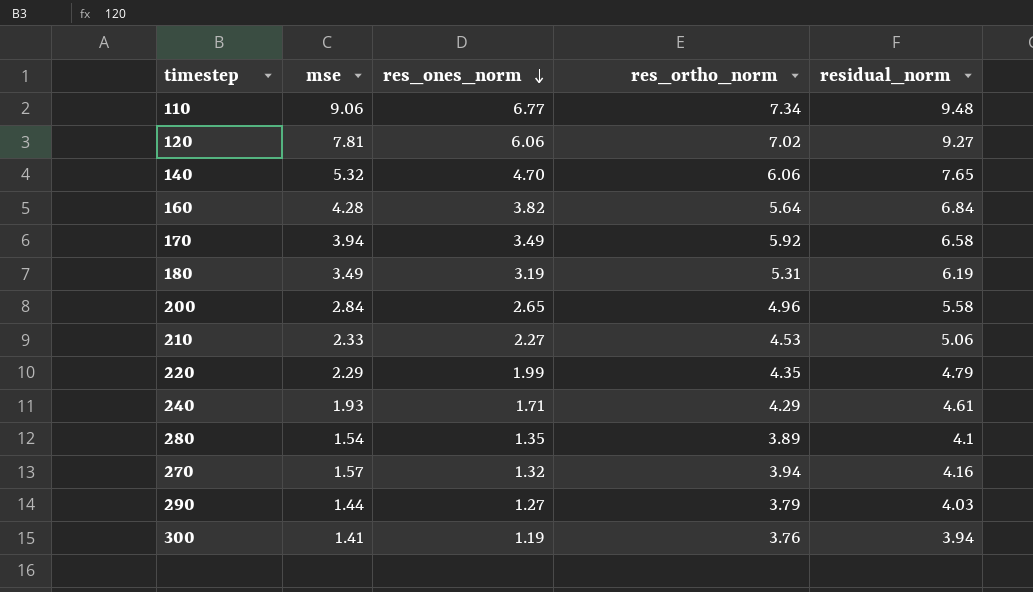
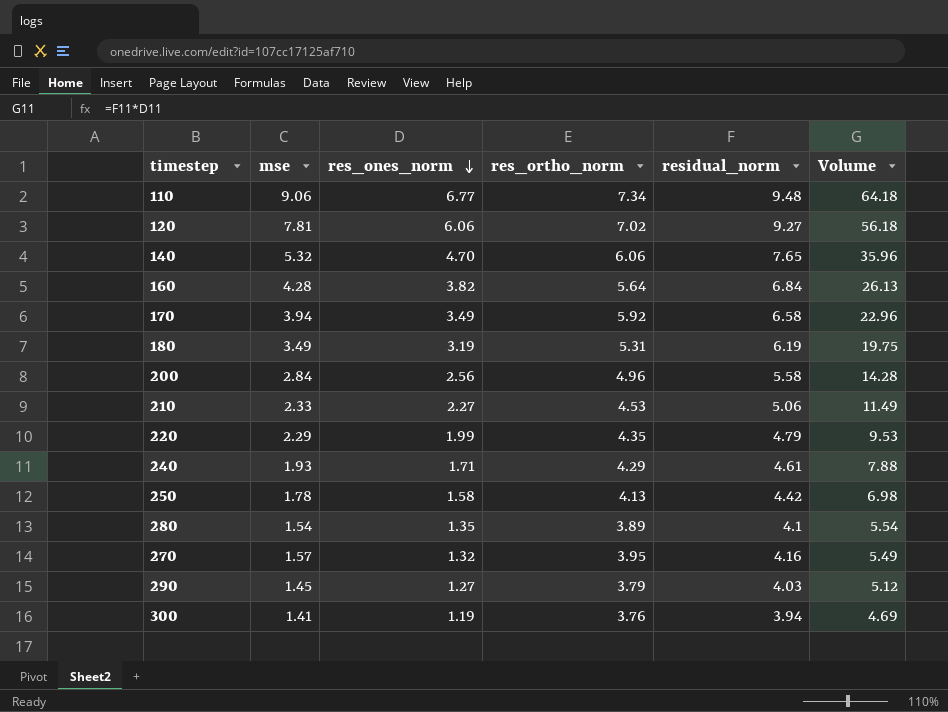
column Volume | formula: none -> [res_ones_norm] * [residual_norm]
200 | res_ones_norm: 2.65 -> 2.56
row 250: none -> 1.78 | 1.58 | 4.13 | 4.42 | 6.98
270 | res_ortho_norm: 3.94 -> 3.95
290 | mse: 1.44 -> 1.45

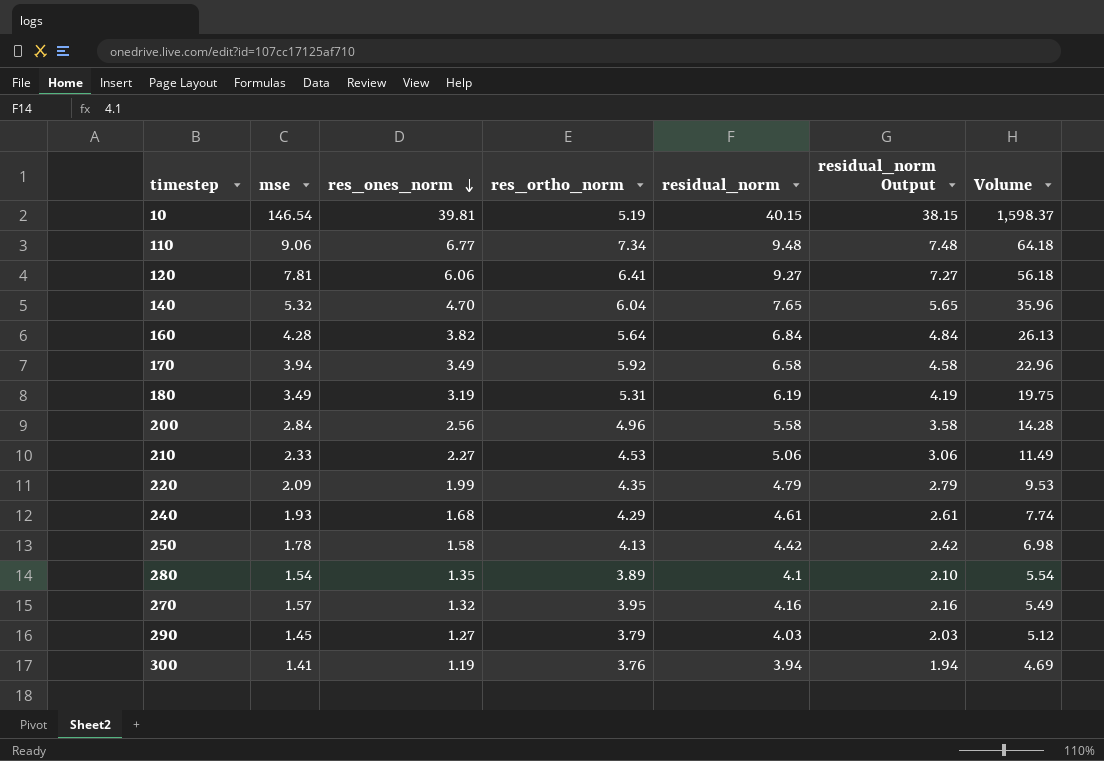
column residual_norm Output | formula: none -> [residual_norm] - 2
row 10: none -> 146.54 | 39.81 | 5.19 | 40.15 | 38.15 | 1,598.37
120 | res_ortho_norm: 7.02 -> 6.41
140 | res_ortho_norm: 6.06 -> 6.04
220 | mse: 2.29 -> 2.09
240 | res_ones_norm: 1.71 -> 1.68
240 | Volume: 7.88 -> 7.74

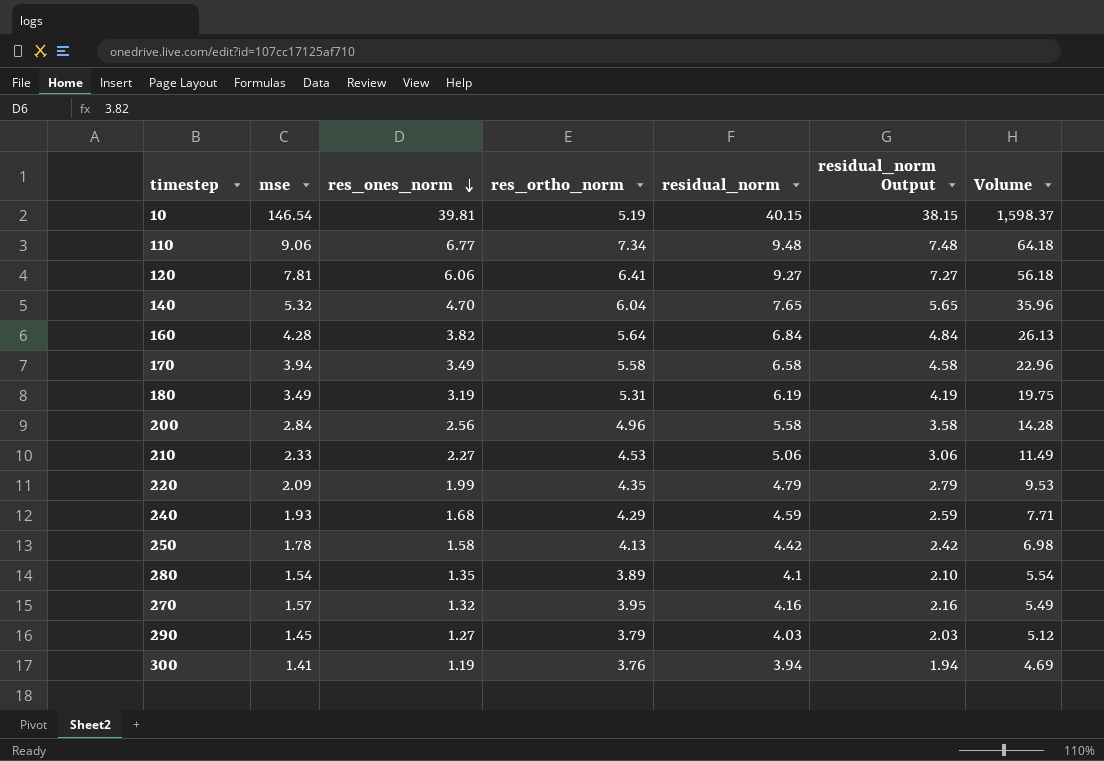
170 | res_ortho_norm: 5.92 -> 5.58
240 | residual_norm: 4.61 -> 4.59
240 | residual_norm Output: 2.61 -> 2.59
240 | Volume: 7.74 -> 7.71

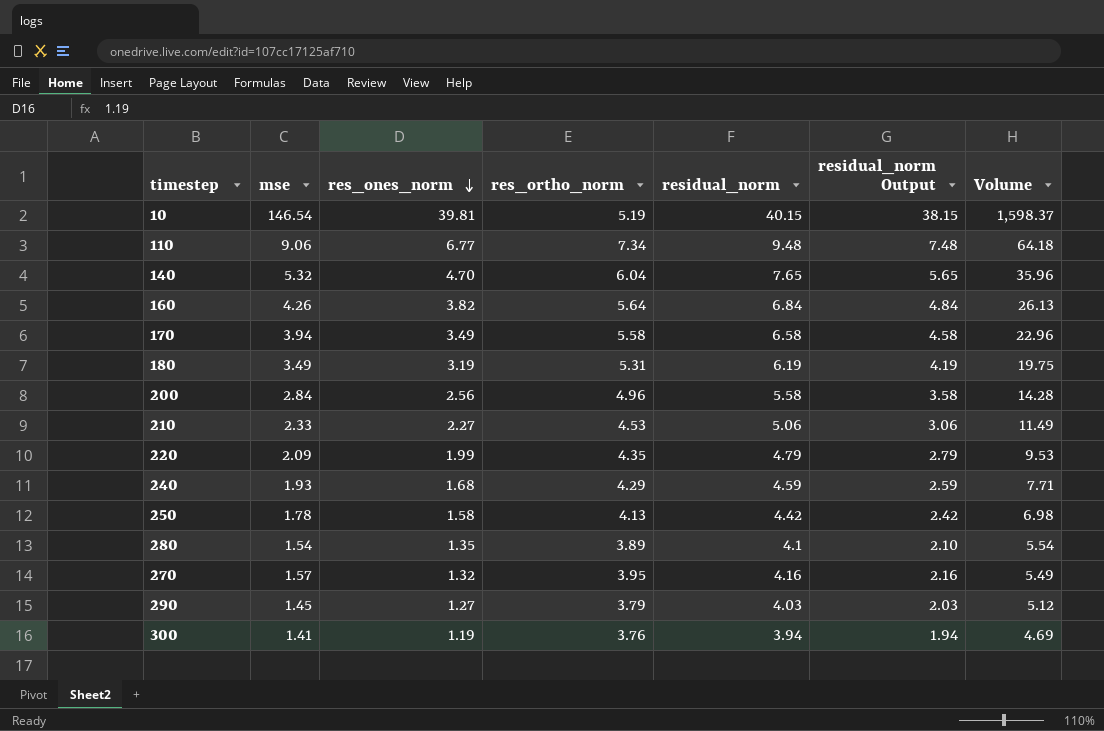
row 120: 7.81 | 6.06 | 6.41 | 9.27 | 7.27 | 56.18 -> none
160 | mse: 4.28 -> 4.26

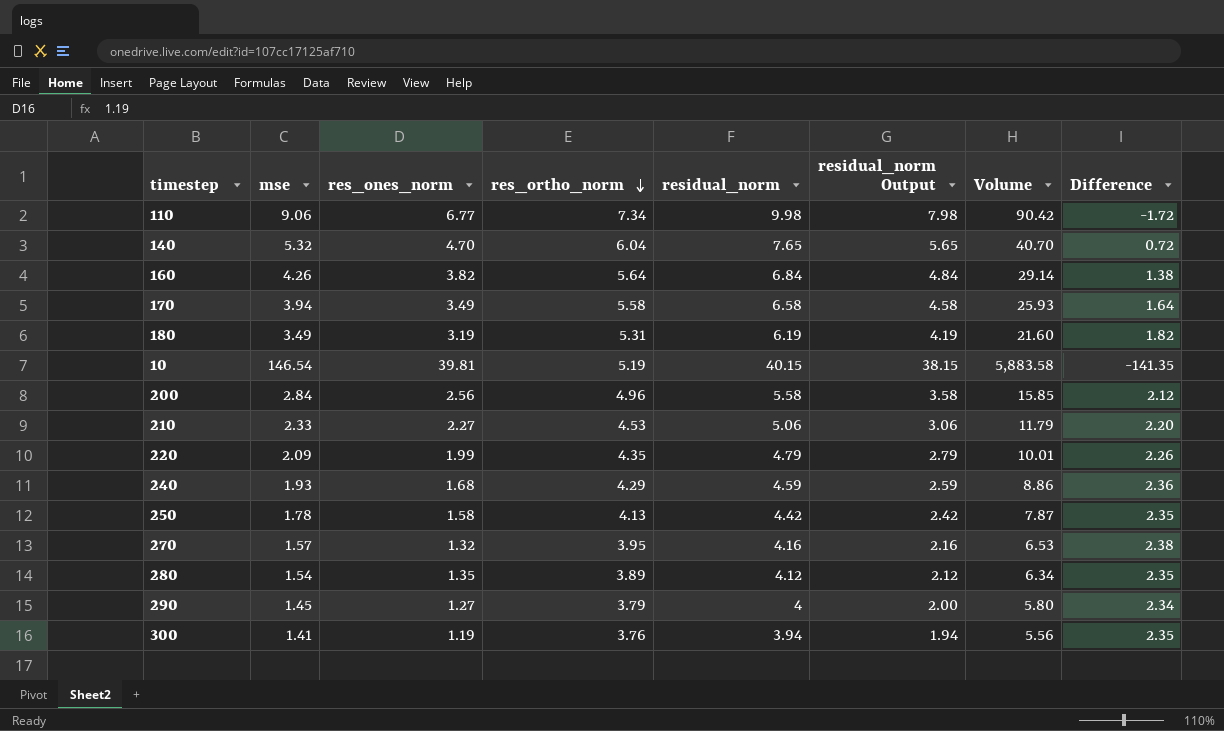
row order: res_ones_norm descending -> res_ortho_norm descending
column Volume | formula: [res_ones_norm] * [residual_norm] -> [mse] * [residual_norm]
column Difference | formula: none -> [res_ortho_norm] - [mse]
110 | residual_norm: 9.48 -> 9.98
110 | residual_norm Output: 7.48 -> 7.98
280 | residual_norm: 4.1 -> 4.12
280 | residual_norm Output: 2.10 -> 2.12
290 | residual_norm: 4.03 -> 4
290 | residual_norm Output: 2.03 -> 2.00

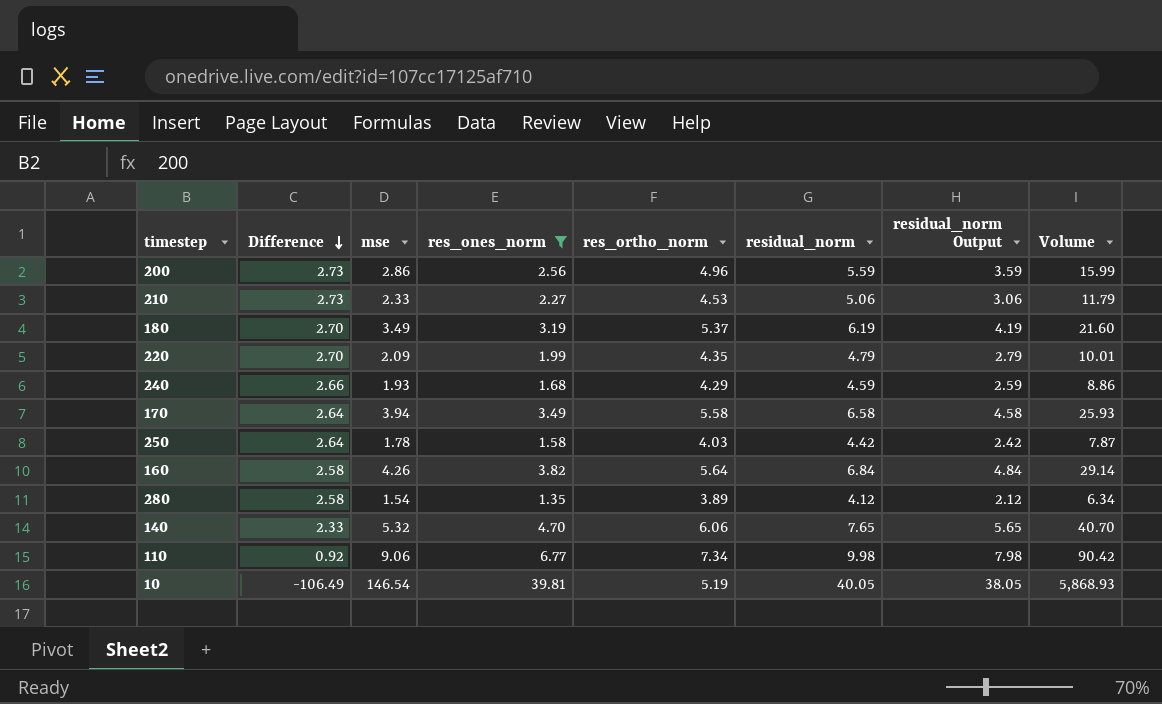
filter: none -> res_ones_norm >= 1.35
row order: res_ortho_norm descending -> Difference descending
column Difference | formula: [res_ortho_norm] - [mse] -> [residual_norm] - [mse]
column Difference | position: 8 -> 2
200 | mse: 2.84 -> 2.86
200 | residual_norm: 5.58 -> 5.59
200 | residual_norm Output: 3.58 -> 3.59
200 | Volume: 15.85 -> 15.99
180 | res_ortho_norm: 5.31 -> 5.37
250 | res_ortho_norm: 4.13 -> 4.03
140 | res_ortho_norm: 6.04 -> 6.06
10 | residual_norm: 40.15 -> 40.05
10 | residual_norm Output: 38.15 -> 38.05
10 | Volume: 5,883.58 -> 5,868.93

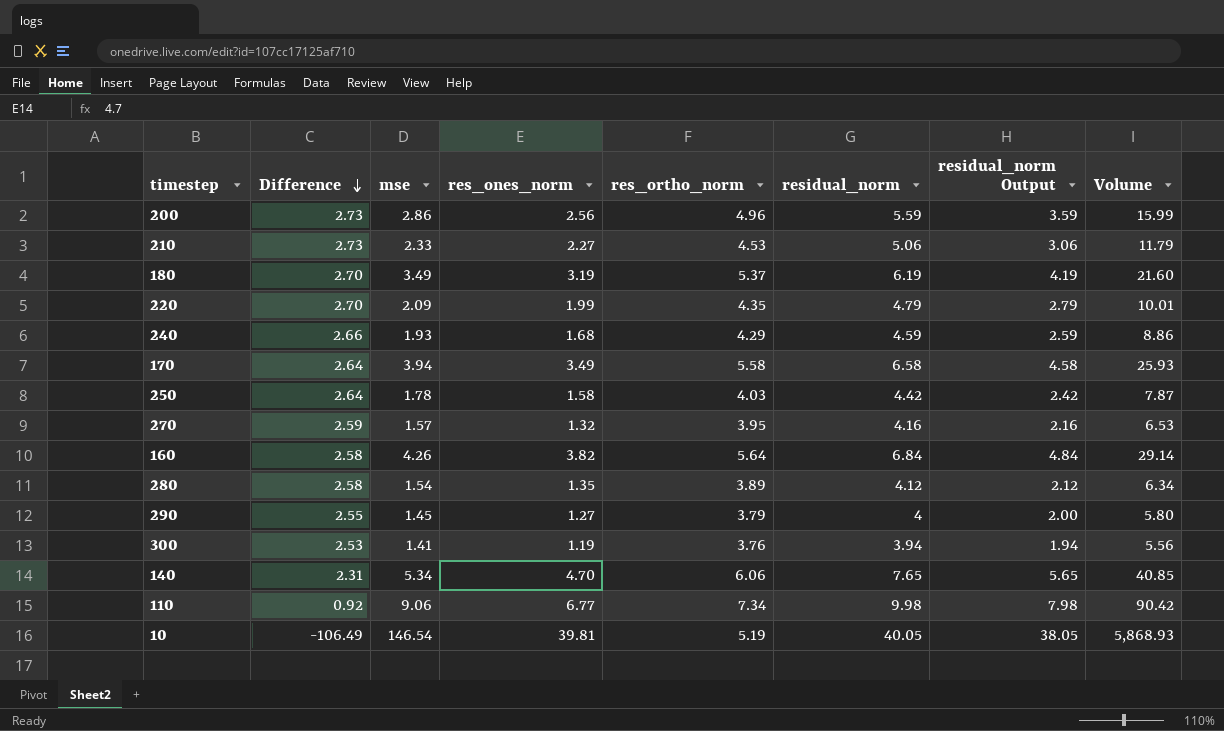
filter: res_ones_norm >= 1.35 -> none
140 | Difference: 2.33 -> 2.31
140 | mse: 5.32 -> 5.34
140 | Volume: 40.70 -> 40.85

